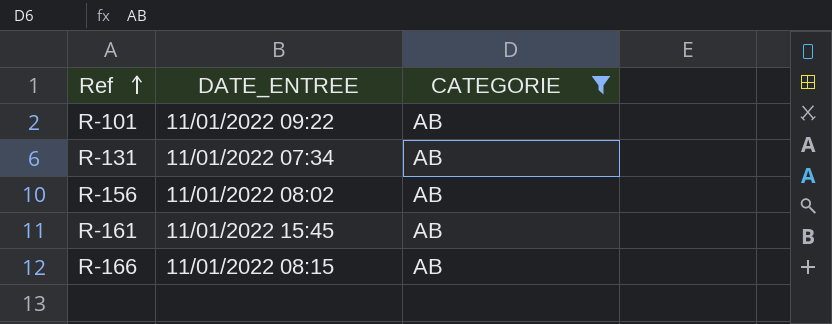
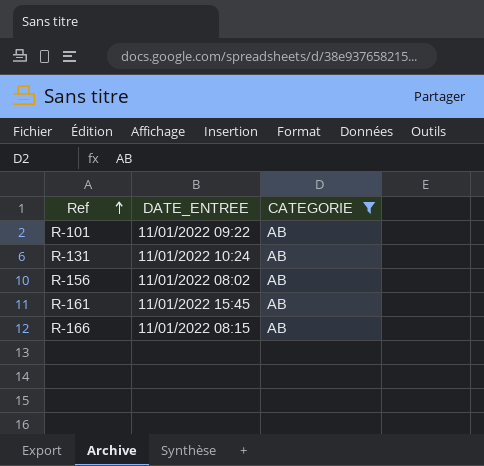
R-131 | DATE_ENTREE: 11/01/2022 07:34 -> 11/01/2022 10:24

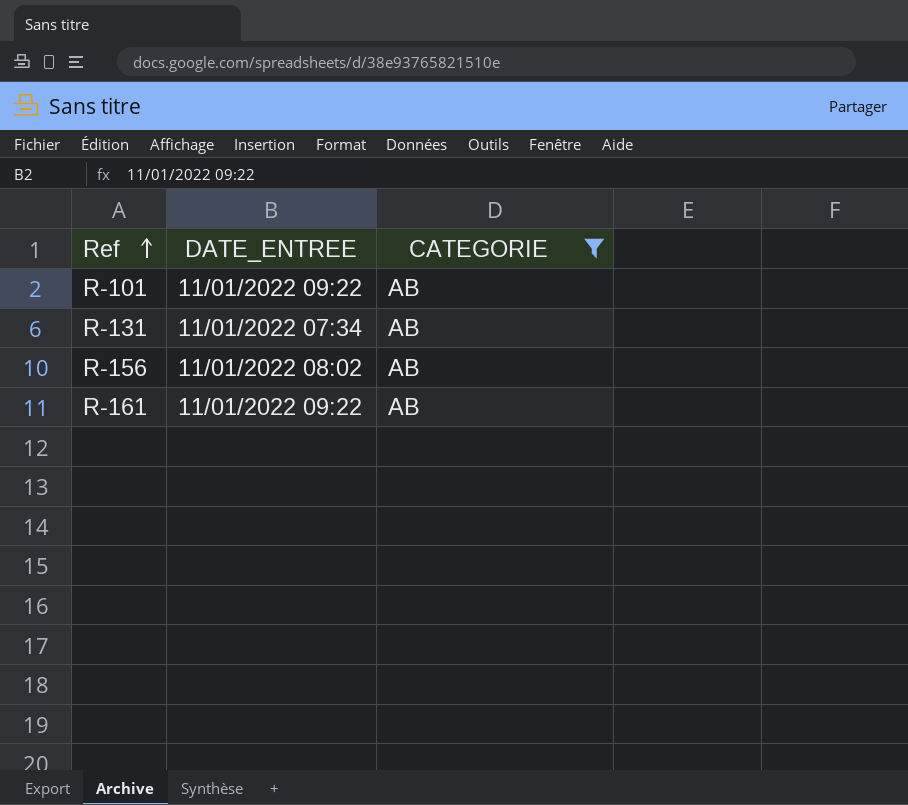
row R-166: 11/01/2022 08:15 | AB -> none
R-131 | DATE_ENTREE: 11/01/2022 10:24 -> 11/01/2022 07:34
R-161 | DATE_ENTREE: 11/01/2022 15:45 -> 11/01/2022 09:22

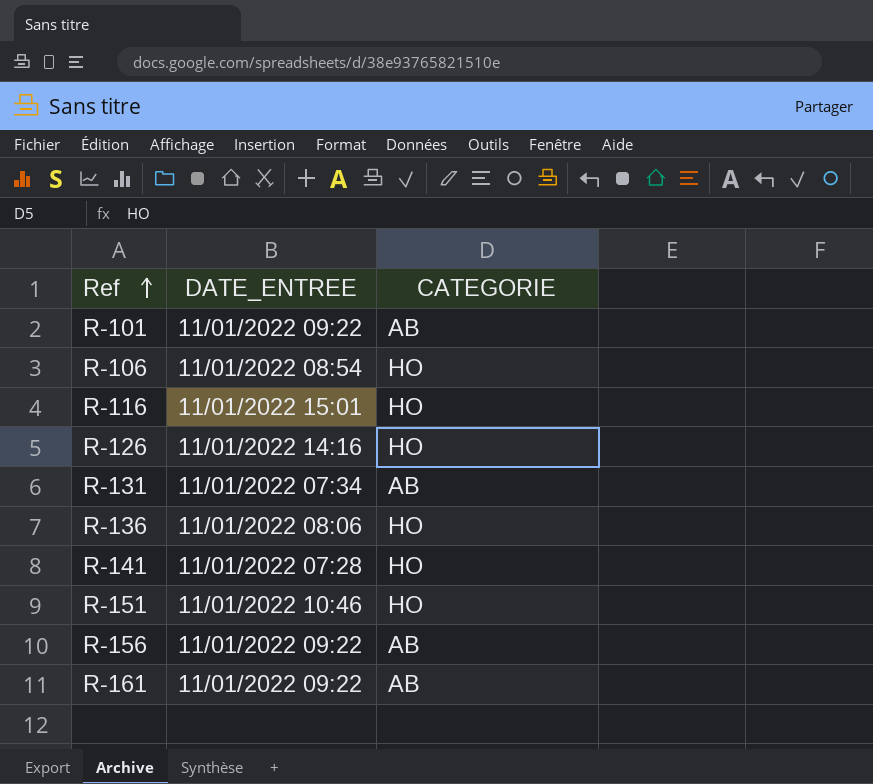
filter: CATEGORIE = AB -> none
R-156 | DATE_ENTREE: 11/01/2022 08:02 -> 11/01/2022 09:22

